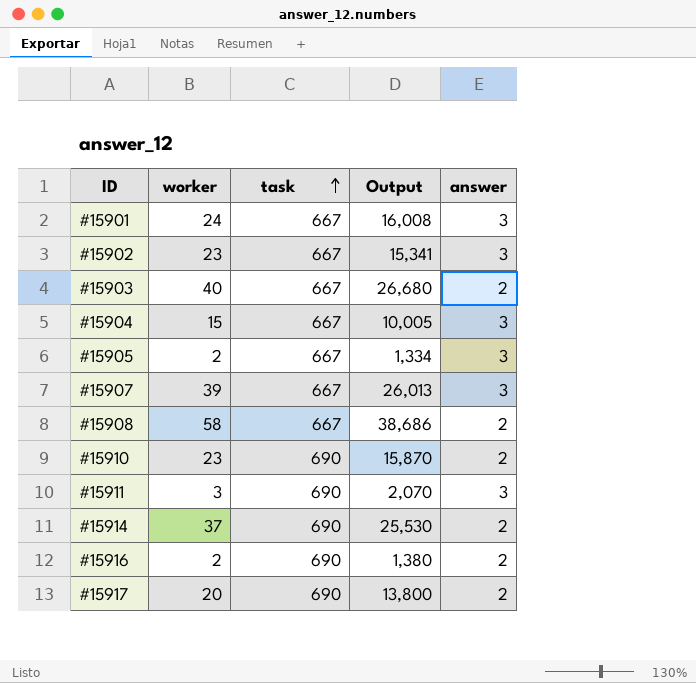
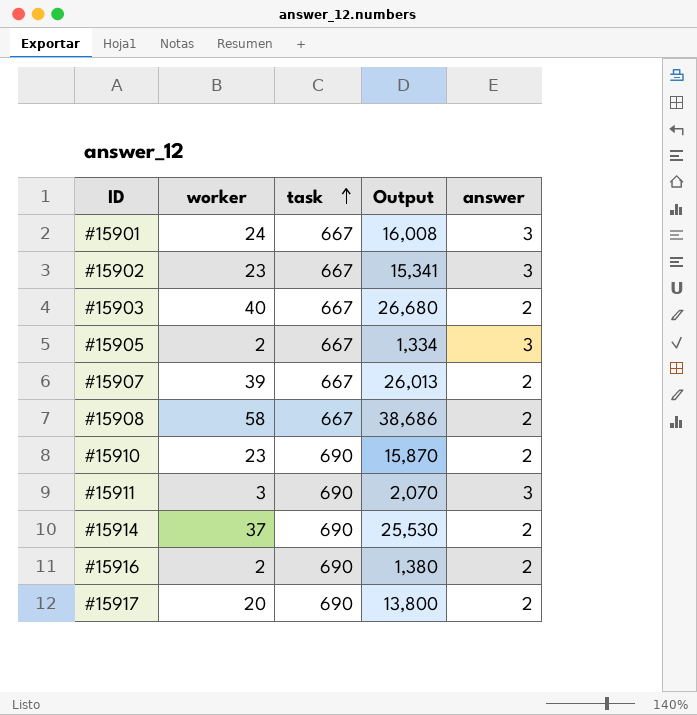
row #15904: 15 | 667 | 10,005 | 3 -> none
#15907 | answer: 3 -> 2

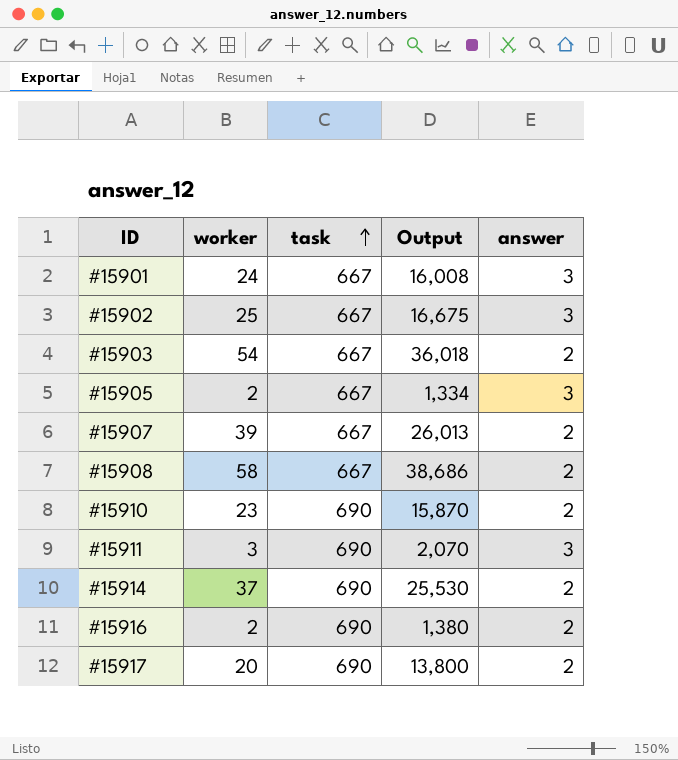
#15902 | worker: 23 -> 25
#15902 | Output: 15,341 -> 16,675
#15903 | worker: 40 -> 54
#15903 | Output: 26,680 -> 36,018

